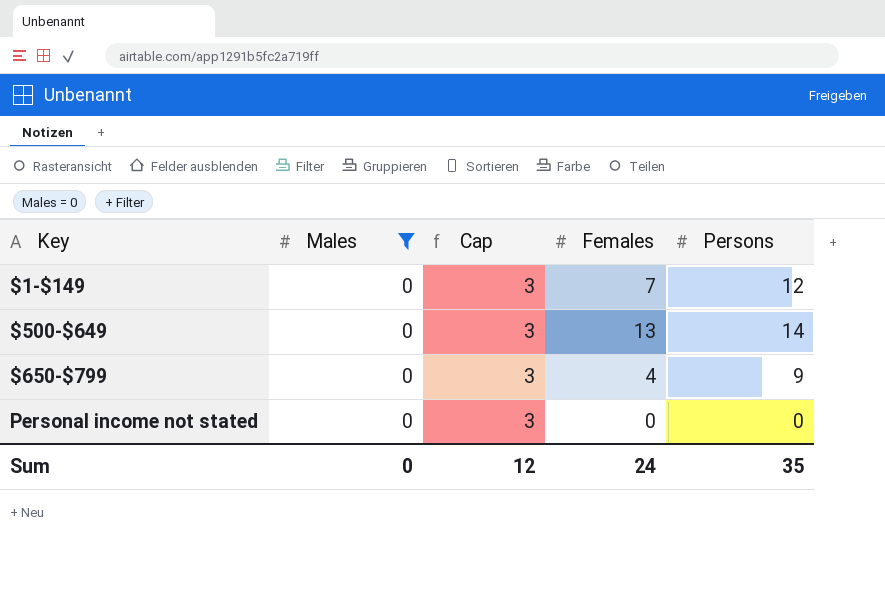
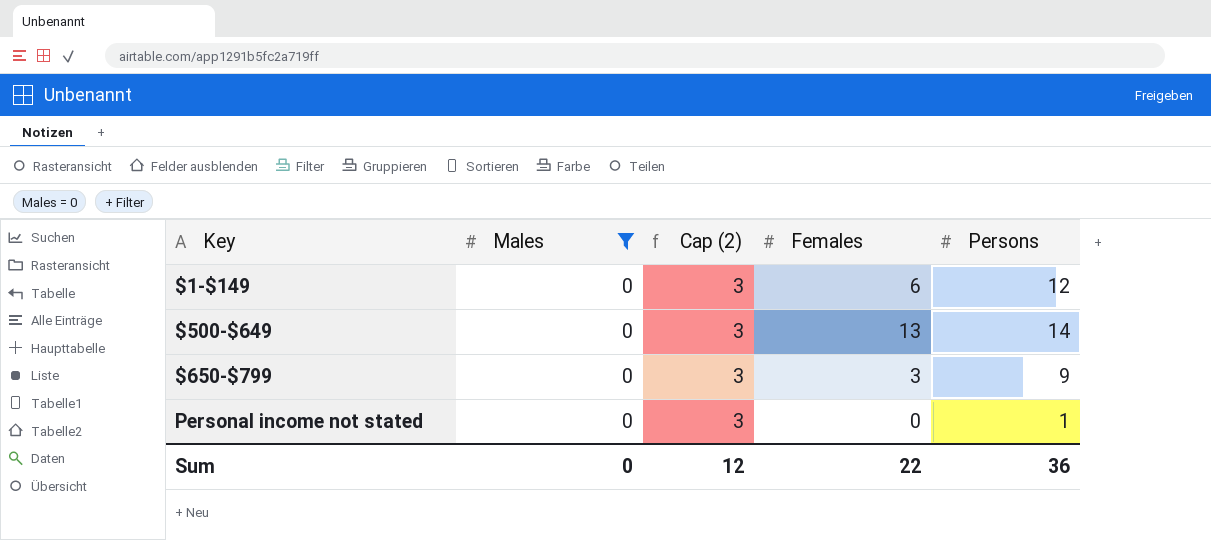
column name: Cap -> Cap (2)
$1-$149 | Females: 7 -> 6
$650-$799 | Females: 4 -> 3
Personal income not stated | Persons: 0 -> 1
Sum | Females: 24 -> 22
Sum | Persons: 35 -> 36

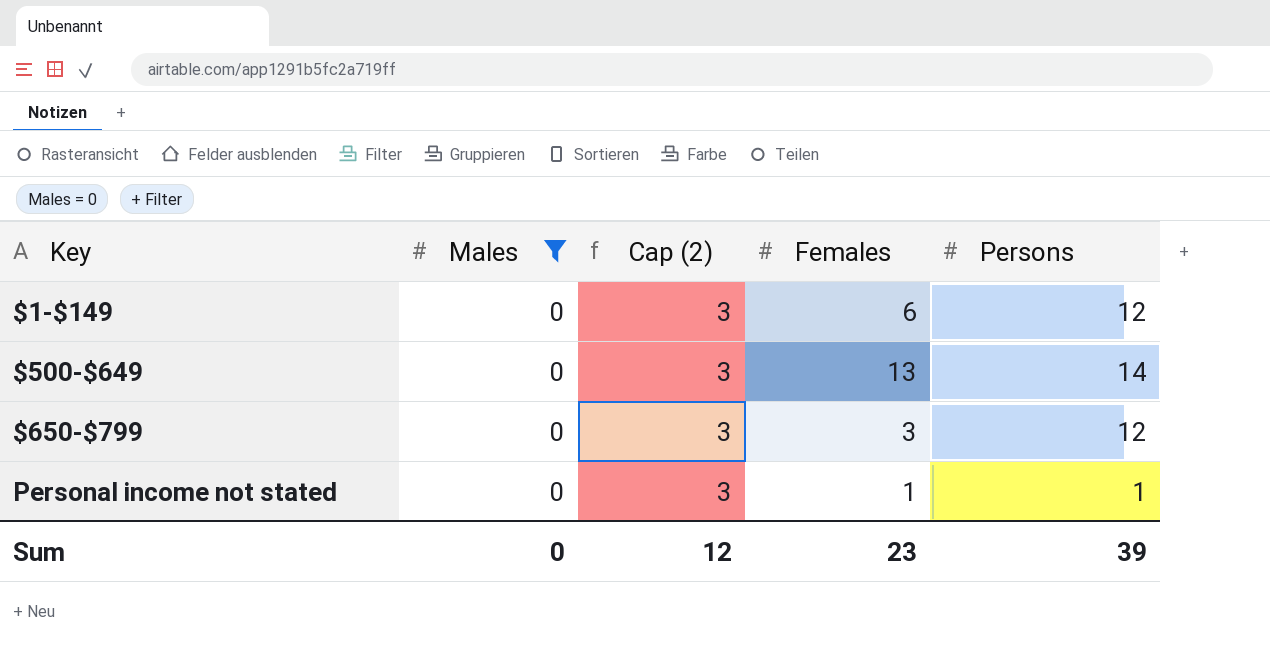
$650-$799 | Persons: 9 -> 12
Personal income not stated | Females: 0 -> 1
Sum | Females: 22 -> 23
Sum | Persons: 36 -> 39

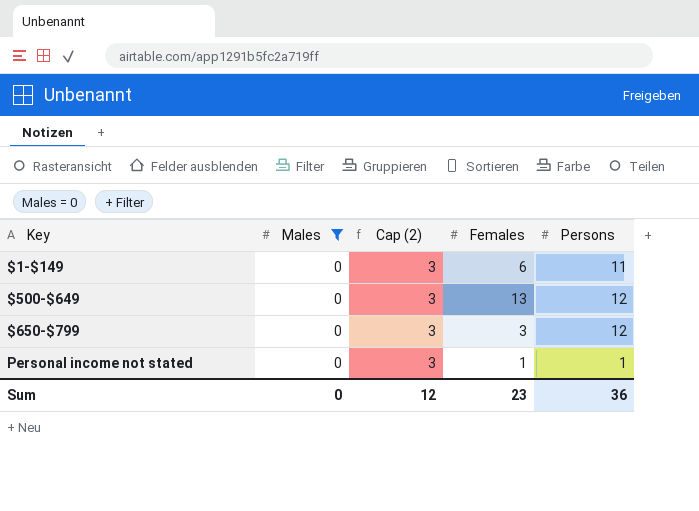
$1-$149 | Persons: 12 -> 11
$500-$649 | Persons: 14 -> 12
Sum | Persons: 39 -> 36

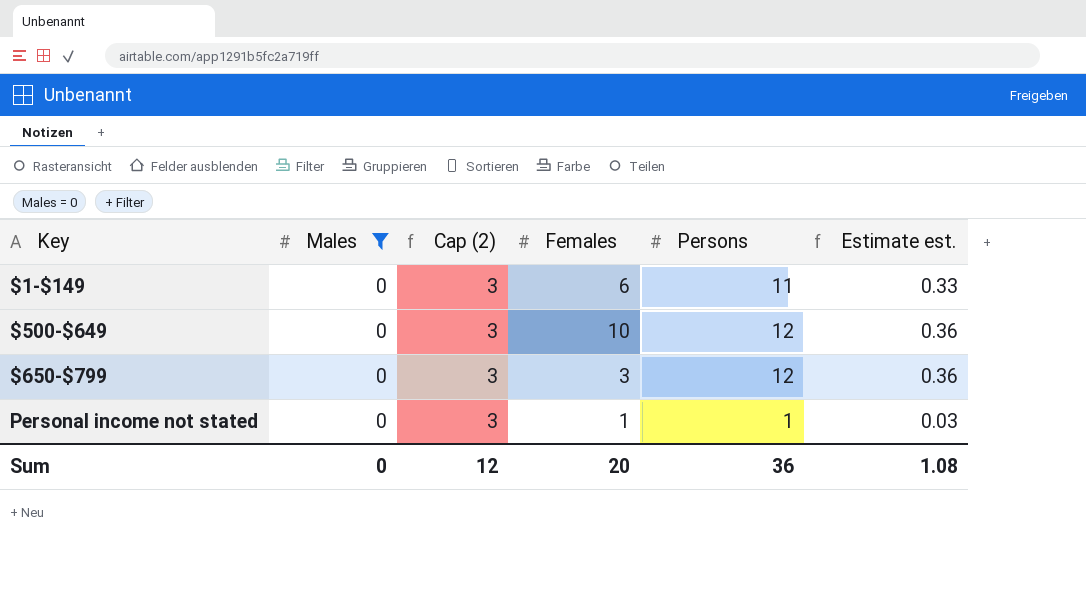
column Estimate est. | formula: none -> [Persons] * 0.03
$500-$649 | Females: 13 -> 10
Sum | Females: 23 -> 20

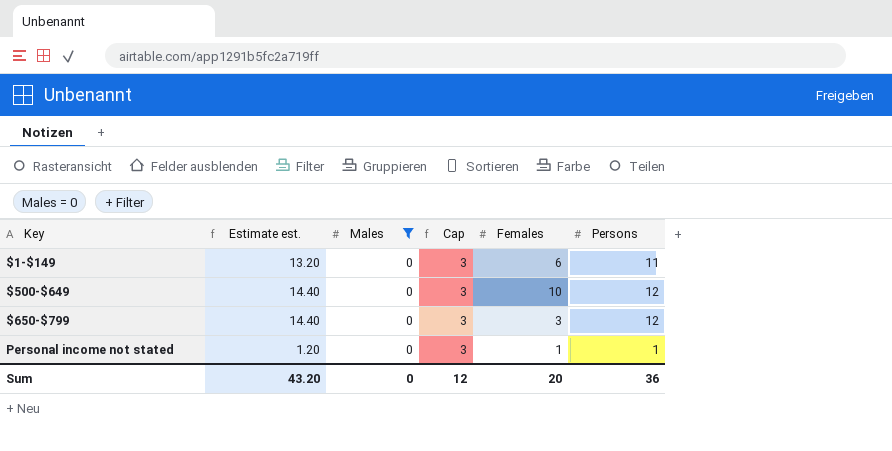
column Estimate est. | formula: [Persons] * 0.03 -> [Persons] * 1.2
column Estimate est. | position: 6 -> 2
column name: Cap (2) -> Cap
Sum | Estimate est.: 1.08 -> 43.20

